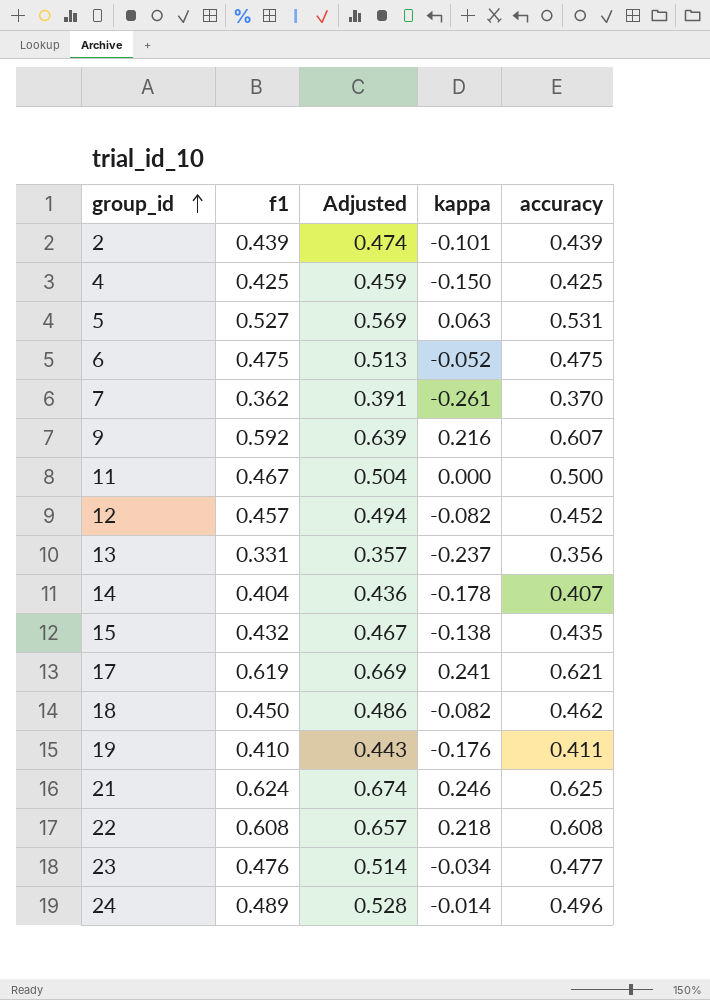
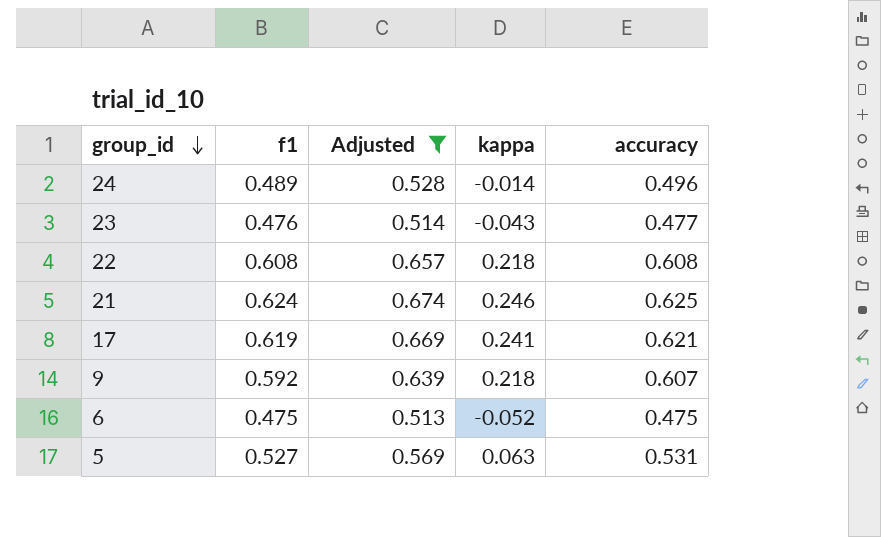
filter: none -> Adjusted >= 0.513
row order: group_id ascending -> group_id descending
23 | kappa: -0.034 -> -0.043
9 | kappa: 0.216 -> 0.218

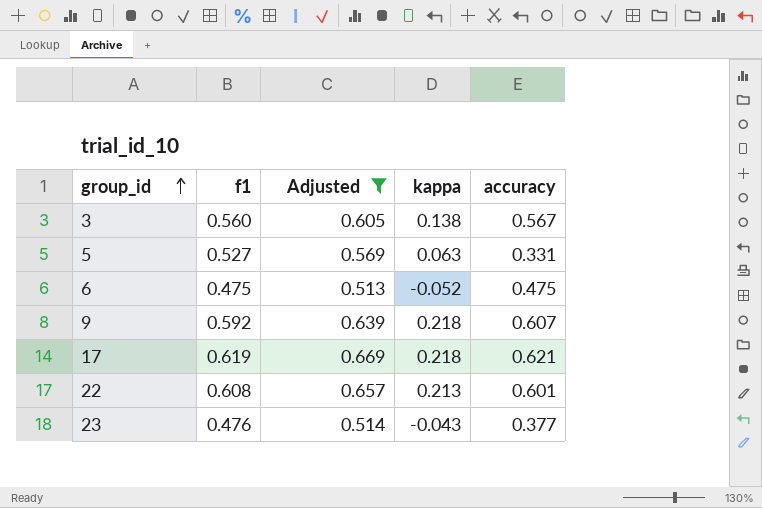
row order: group_id descending -> group_id ascending
row 24: 0.489 | 0.528 | -0.014 | 0.496 -> none
row 21: 0.624 | 0.674 | 0.246 | 0.625 -> none
row 3: none -> 0.560 | 0.605 | 0.138 | 0.567
5 | accuracy: 0.531 -> 0.331
17 | kappa: 0.241 -> 0.218
22 | kappa: 0.218 -> 0.213
22 | accuracy: 0.608 -> 0.601
23 | accuracy: 0.477 -> 0.377

